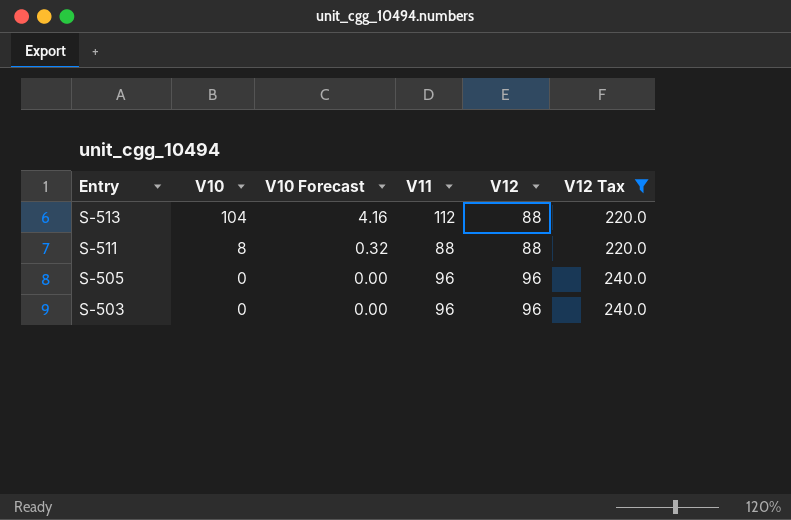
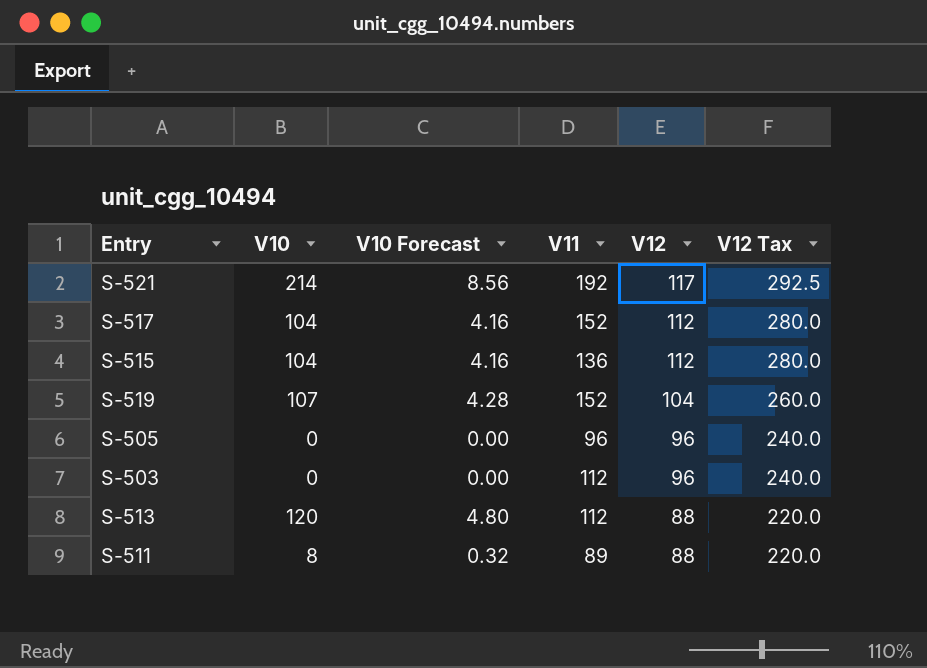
filter: V12 Tax <= 240.0 -> none
row order: Entry descending -> V12 descending
S-503 | V11: 96 -> 112
S-513 | V10: 104 -> 120
S-513 | V10 Forecast: 4.16 -> 4.80
S-511 | V11: 88 -> 89

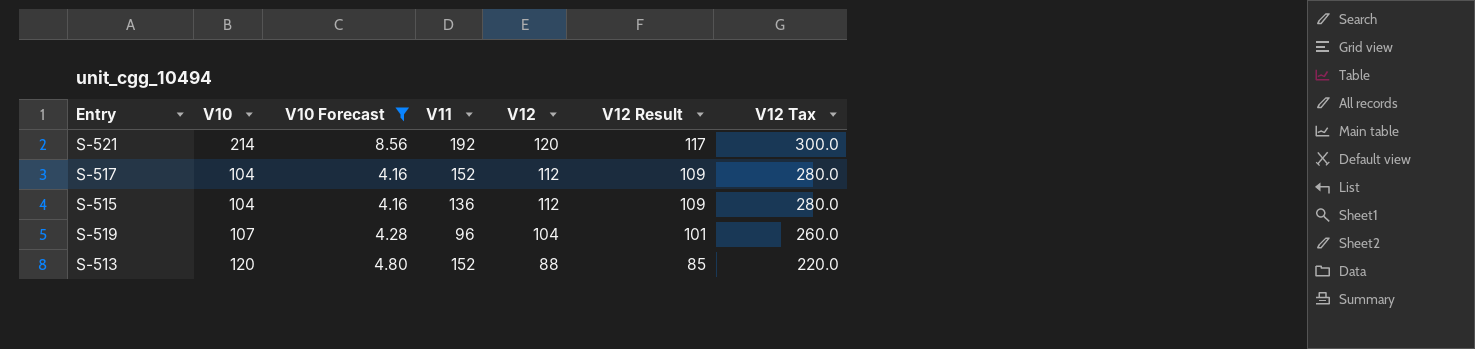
filter: none -> V10 Forecast >= 4.16
column V12 Result | formula: none -> [V12] - 3
S-521 | V12: 117 -> 120
S-521 | V12 Tax: 292.5 -> 300.0
S-519 | V11: 152 -> 96
S-513 | V11: 112 -> 152

